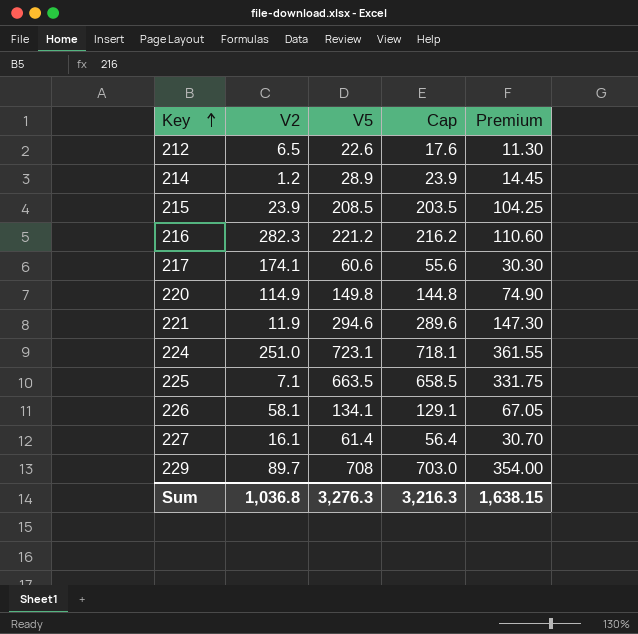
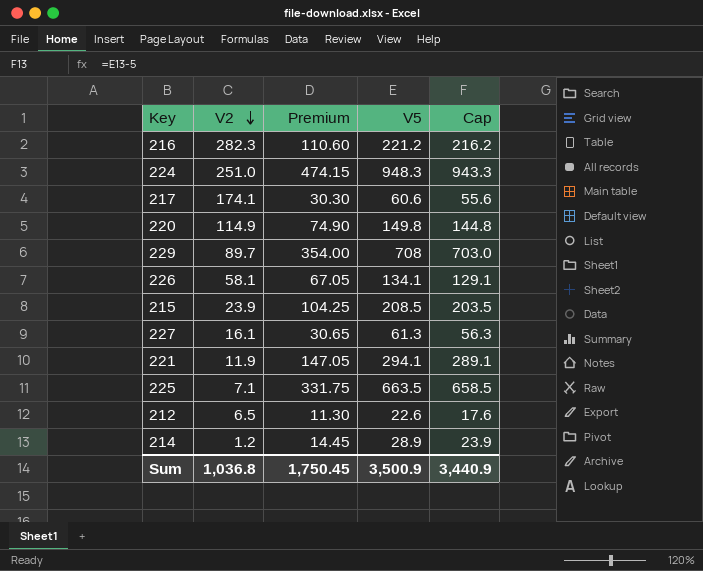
row order: Key ascending -> V2 descending
column Premium | position: 5 -> 3
224 | Premium: 361.55 -> 474.15
224 | V5: 723.1 -> 948.3
224 | Cap: 718.1 -> 943.3
227 | Premium: 30.70 -> 30.65
227 | V5: 61.4 -> 61.3
227 | Cap: 56.4 -> 56.3
221 | Premium: 147.30 -> 147.05
221 | V5: 294.6 -> 294.1
221 | Cap: 289.6 -> 289.1
Sum | Premium: 1,638.15 -> 1,750.45
Sum | V5: 3,276.3 -> 3,500.9
Sum | Cap: 3,216.3 -> 3,440.9

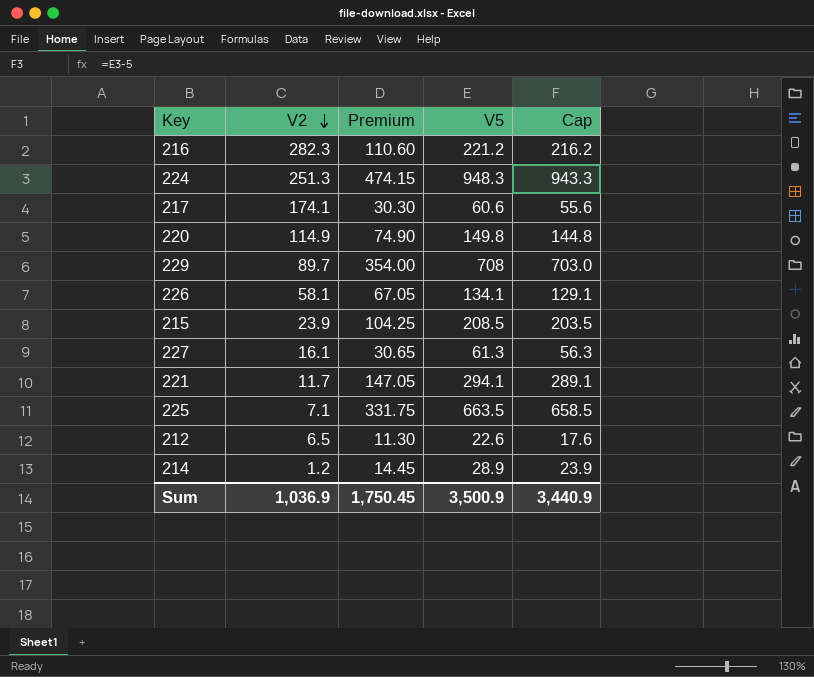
224 | V2: 251.0 -> 251.3
221 | V2: 11.9 -> 11.7
Sum | V2: 1,036.8 -> 1,036.9

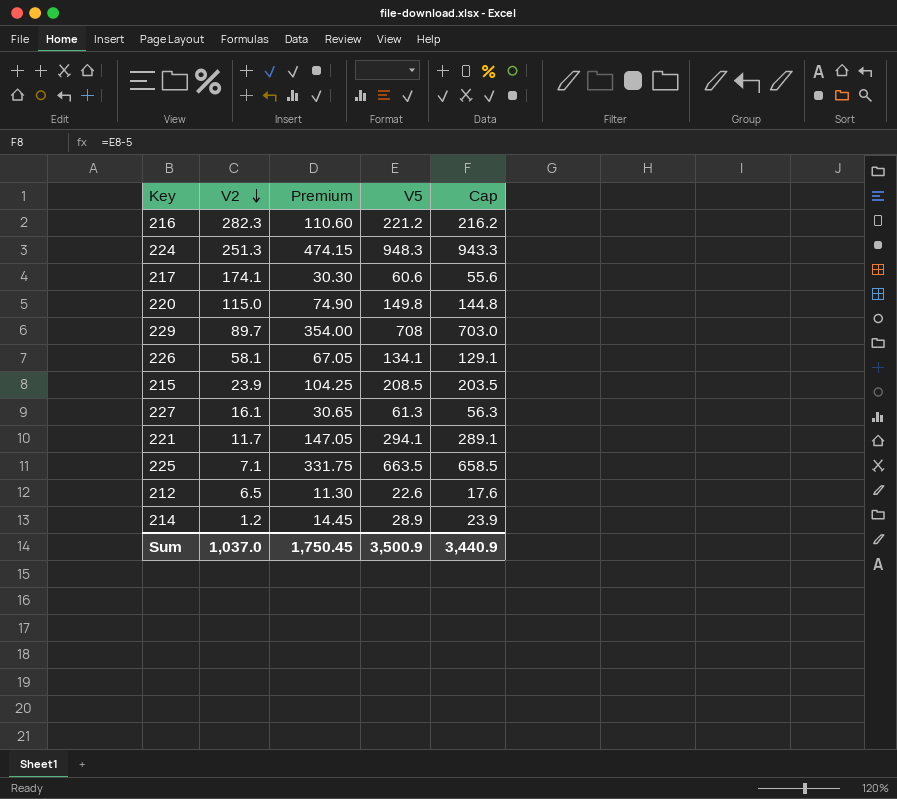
220 | V2: 114.9 -> 115.0
Sum | V2: 1,036.9 -> 1,037.0

